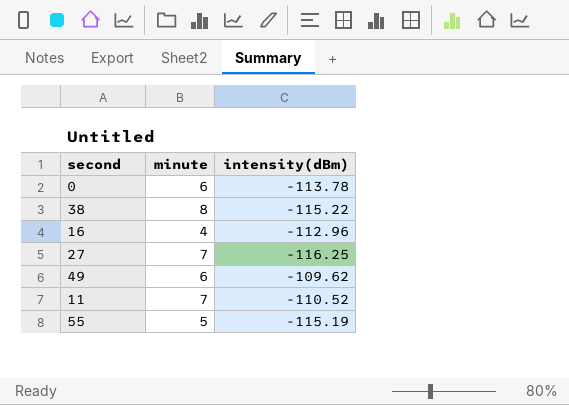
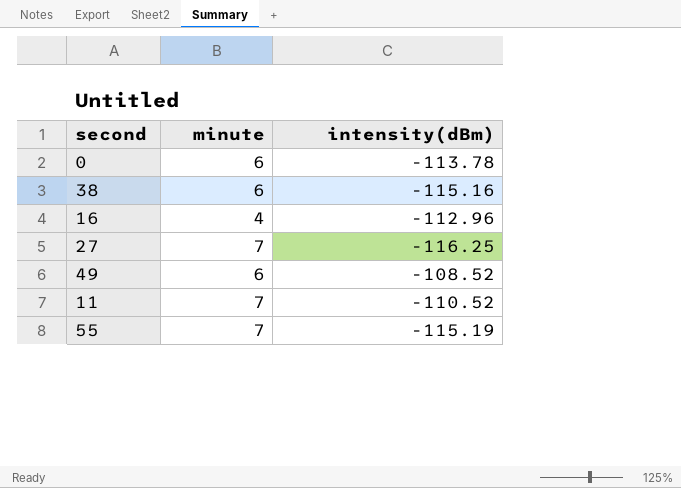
38 | minute: 8 -> 6
38 | intensity(dBm): -115.22 -> -115.16
49 | intensity(dBm): -109.62 -> -108.52
55 | minute: 5 -> 7

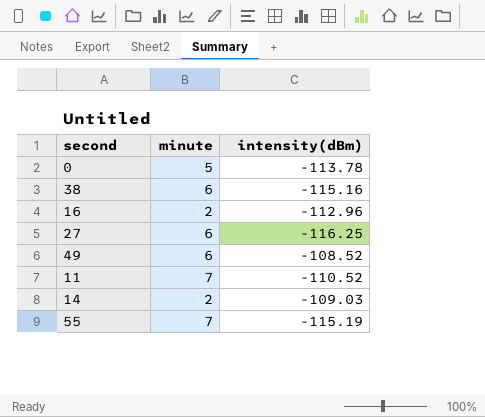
0 | minute: 6 -> 5
16 | minute: 4 -> 2
27 | minute: 7 -> 6
row 14: none -> 2 | -109.03

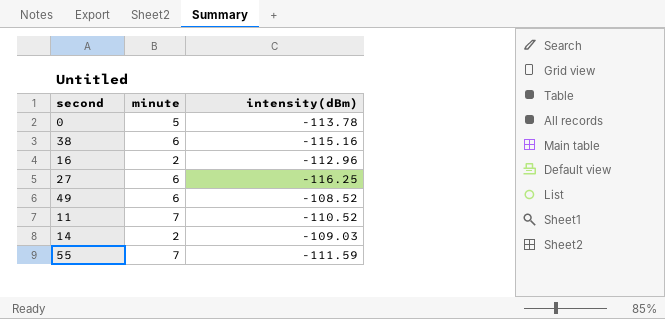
55 | intensity(dBm): -115.19 -> -111.59

